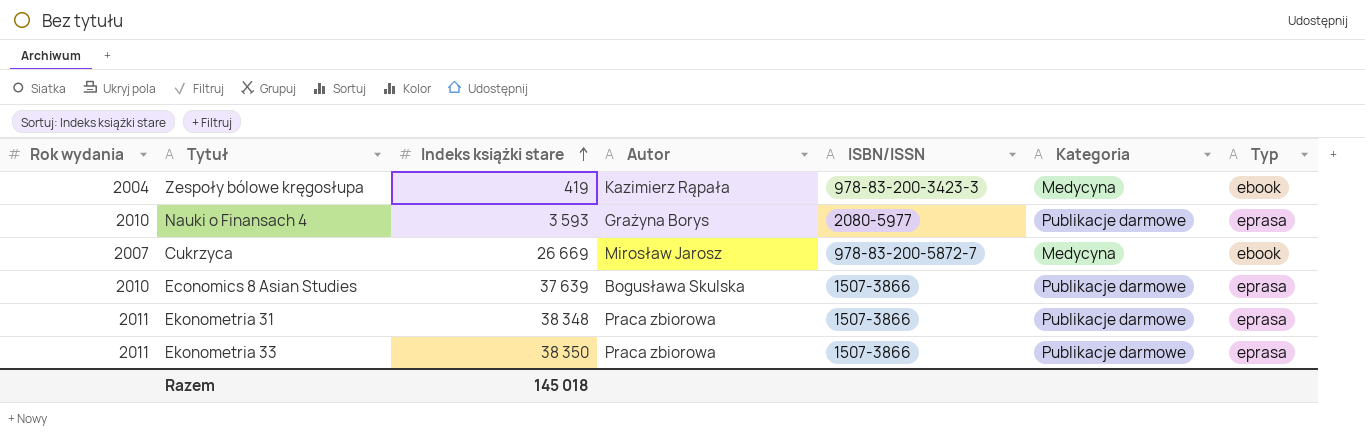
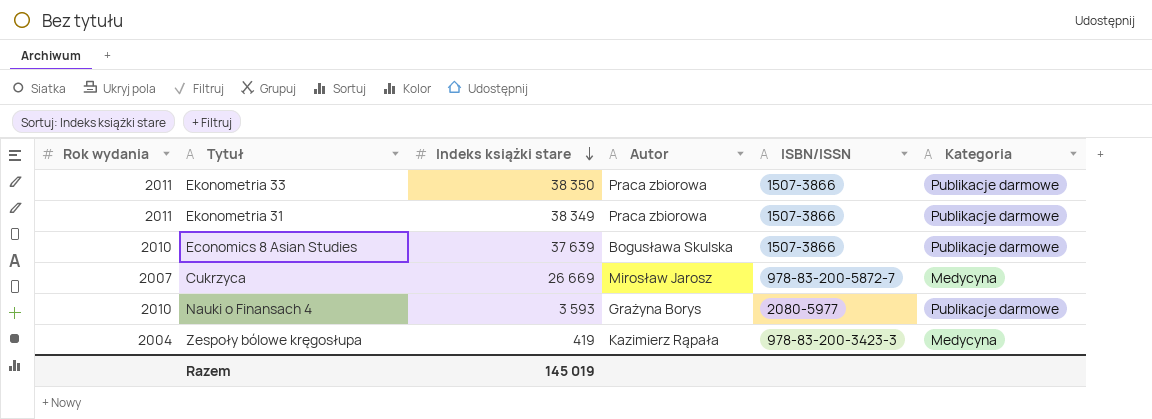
row order: Indeks książki stare ascending -> Indeks książki stare descending
column Typ | position: 7 -> none
Ekonometria 31 | Indeks książki stare: 38 348 -> 38 349
Razem | Indeks książki stare: 145 018 -> 145 019

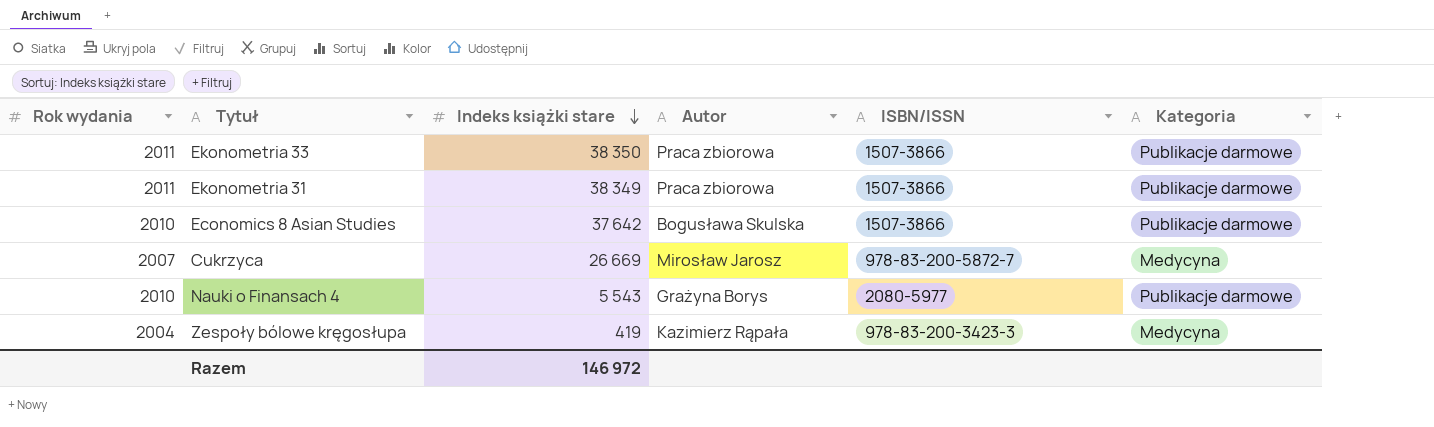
Economics 8 Asian Studies | Indeks książki stare: 37 639 -> 37 642
Nauki o Finansach 4 | Indeks książki stare: 3 593 -> 5 543
Razem | Indeks książki stare: 145 019 -> 146 972

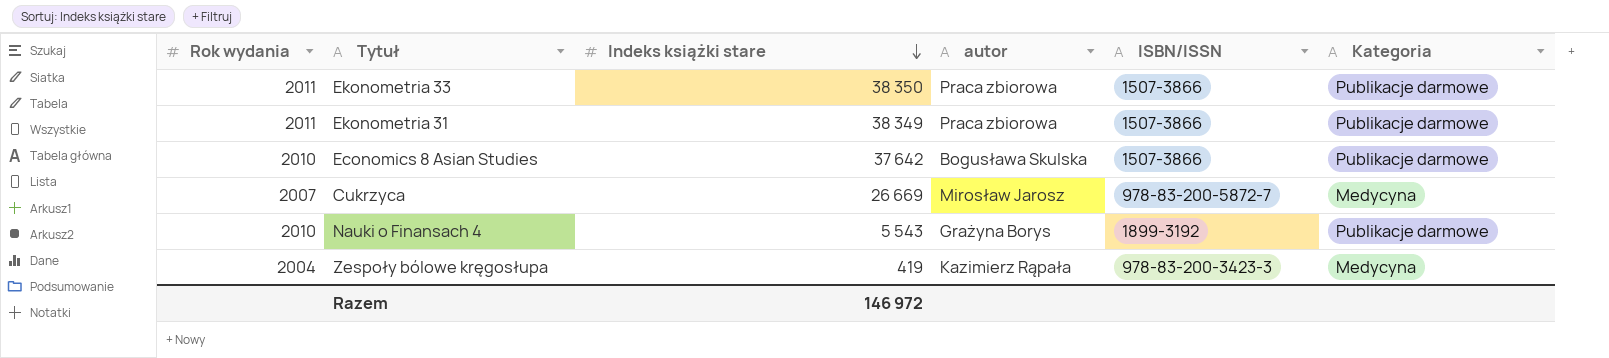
column name: Autor -> autor
Nauki o Finansach 4 | ISBN/ISSN: 2080-5977 -> 1899-3192

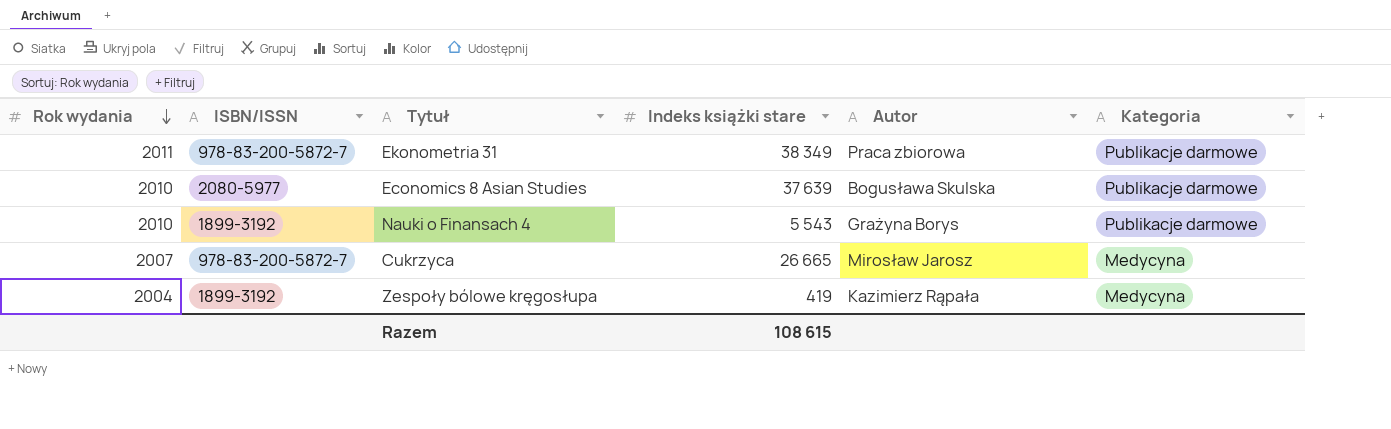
row order: Indeks książki stare descending -> Rok wydania descending
column ISBN/ISSN | position: 5 -> 2
column name: autor -> Autor
row Ekonometria 33: 2011 | 38 350 | Praca zbiorowa | 1507-3866 | Publikacje darmowe -> none
Ekonometria 31 | ISBN/ISSN: 1507-3866 -> 978-83-200-5872-7
Economics 8 Asian Studies | ISBN/ISSN: 1507-3866 -> 2080-5977
Economics 8 Asian Studies | Indeks książki stare: 37 642 -> 37 639
Cukrzyca | Indeks książki stare: 26 669 -> 26 665
Zespoły bólowe kręgosłupa | ISBN/ISSN: 978-83-200-3423-3 -> 1899-3192
Razem | Indeks książki stare: 146 972 -> 108 615

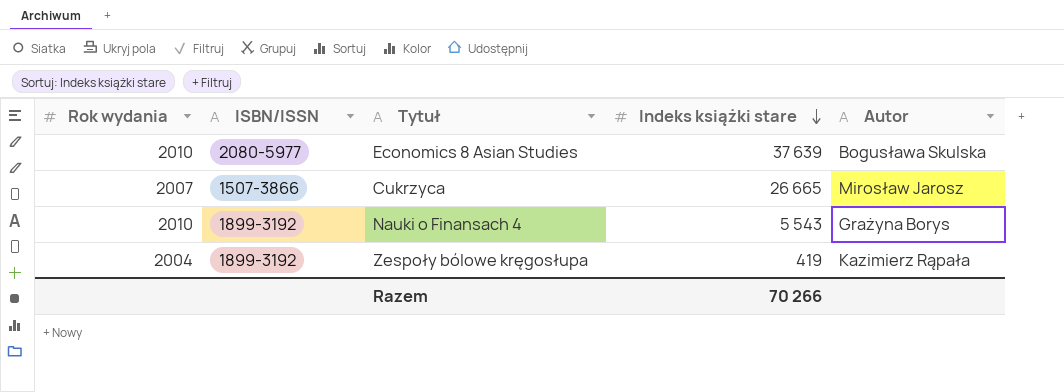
row order: Rok wydania descending -> Indeks książki stare descending
column Kategoria | position: 6 -> none
row Ekonometria 31: 2011 | 978-83-200-5872-7 | 38 349 | Praca zbiorowa | Publikacje darmowe -> none
Cukrzyca | ISBN/ISSN: 978-83-200-5872-7 -> 1507-3866
Razem | Indeks książki stare: 108 615 -> 70 266

